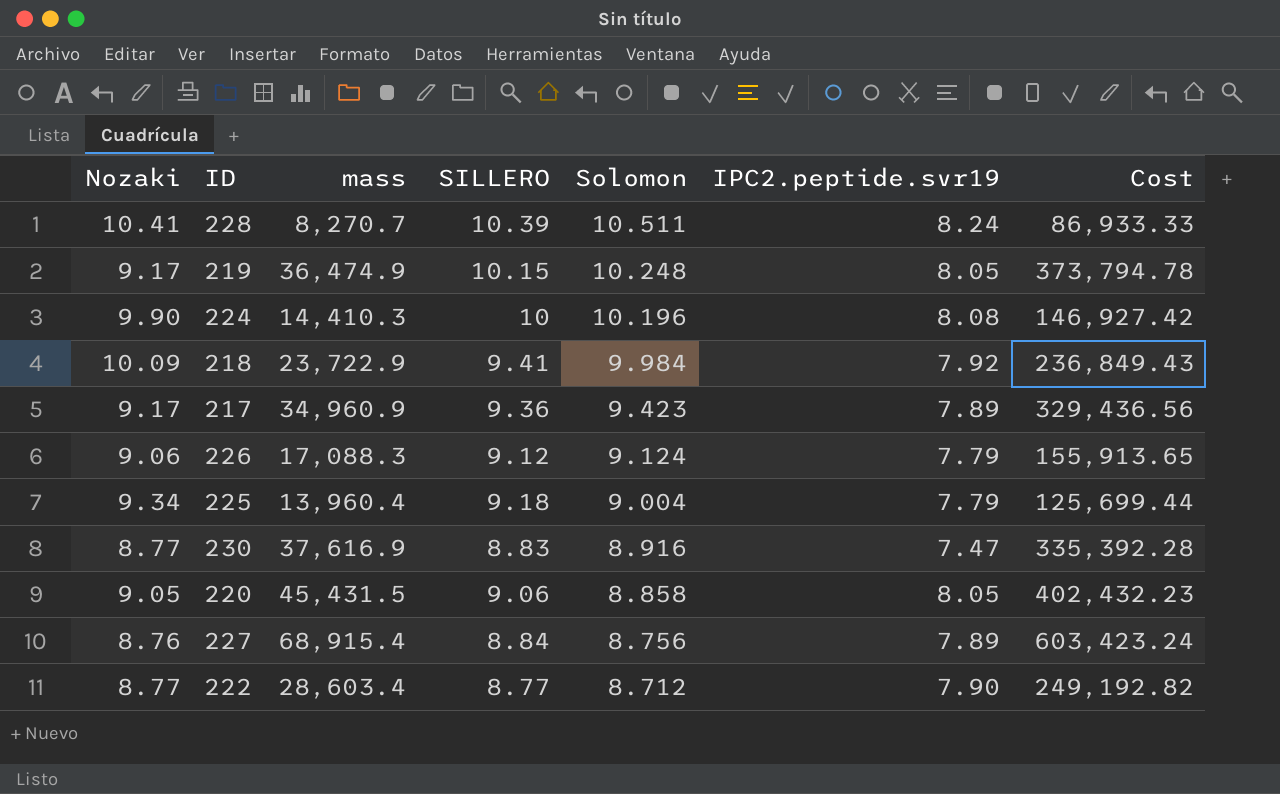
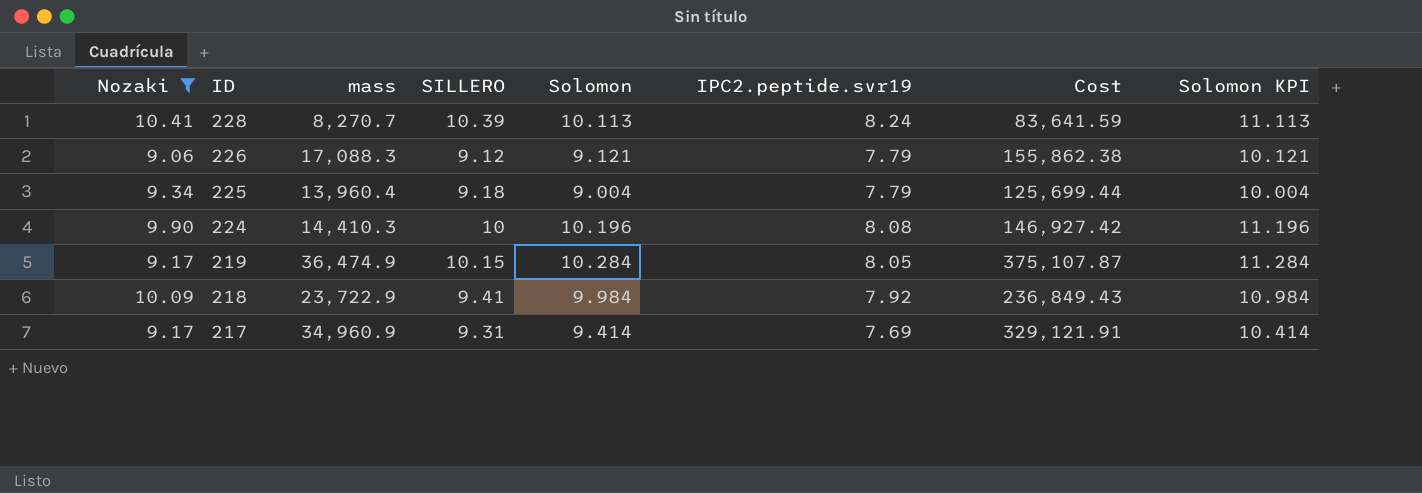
filter: none -> Nozaki >= 9.06
row order: Solomon descending -> ID descending
column Solomon KPI | formula: none -> [Solomon] + 1
228 | Solomon: 10.511 -> 10.113
228 | Cost: 86,933.33 -> 83,641.59
226 | Solomon: 9.124 -> 9.121
226 | Cost: 155,913.65 -> 155,862.38
219 | Solomon: 10.248 -> 10.284
219 | Cost: 373,794.78 -> 375,107.87
217 | SILLERO: 9.36 -> 9.31
217 | Solomon: 9.423 -> 9.414
217 | IPC2.peptide.svr19: 7.89 -> 7.69
217 | Cost: 329,436.56 -> 329,121.91

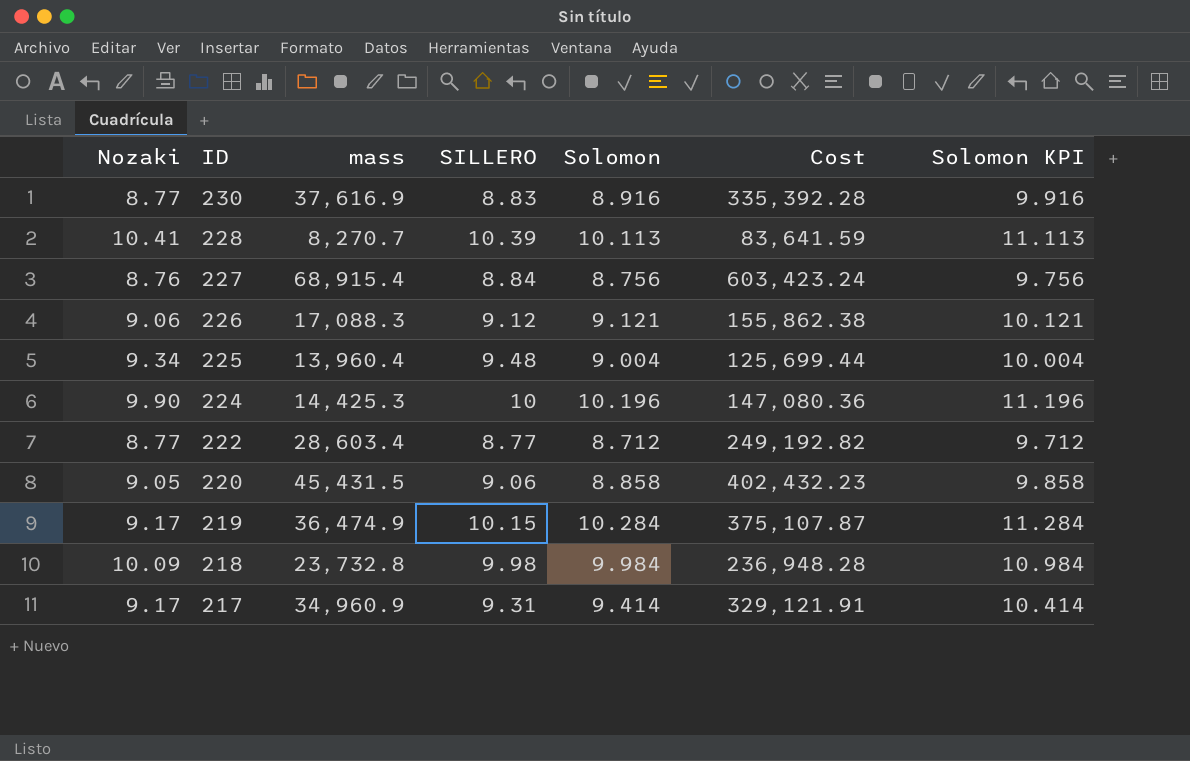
filter: Nozaki >= 9.06 -> none
column IPC2.peptide.svr19 | position: 6 -> none
225 | SILLERO: 9.18 -> 9.48
224 | mass: 14,410.3 -> 14,425.3
224 | Cost: 146,927.42 -> 147,080.36
218 | mass: 23,722.9 -> 23,732.8
218 | SILLERO: 9.41 -> 9.98
218 | Cost: 236,849.43 -> 236,948.28

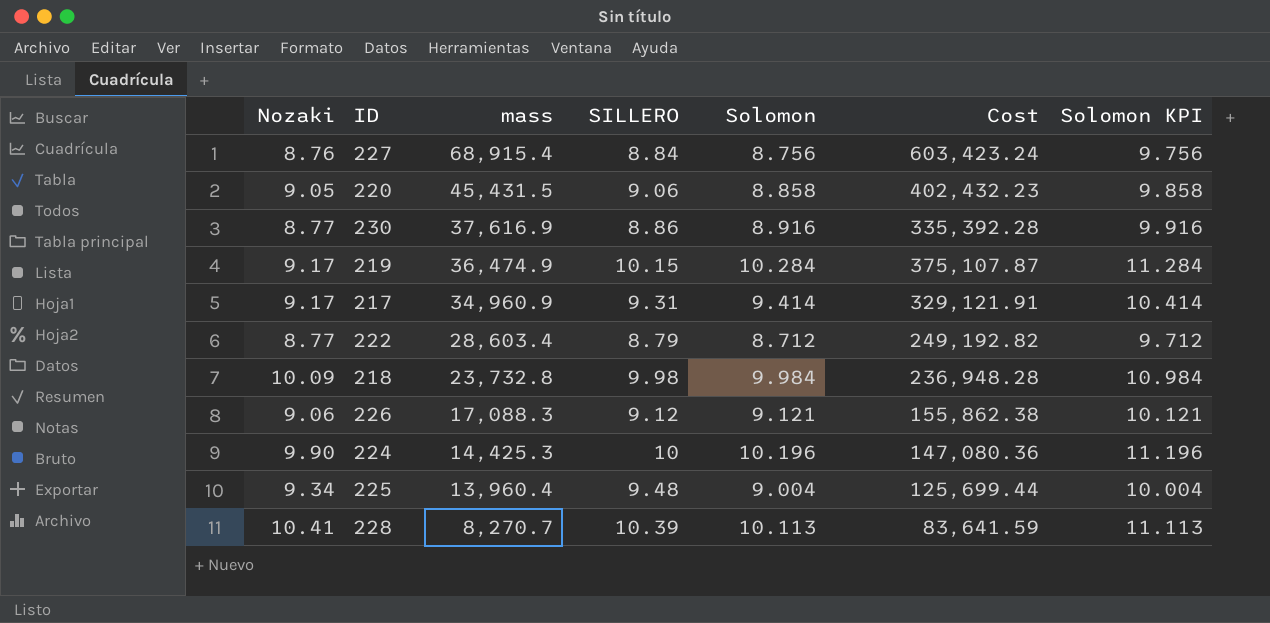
row order: ID descending -> mass descending
230 | SILLERO: 8.83 -> 8.86
222 | SILLERO: 8.77 -> 8.79

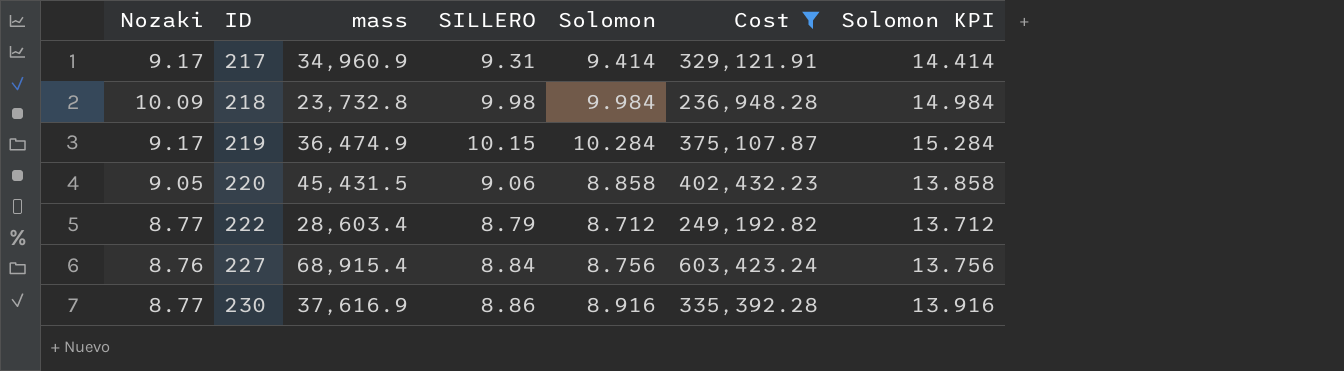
filter: none -> Cost >= 236,948.28
row order: mass descending -> ID ascending
column Solomon KPI | formula: [Solomon] + 1 -> [Solomon] + 5

